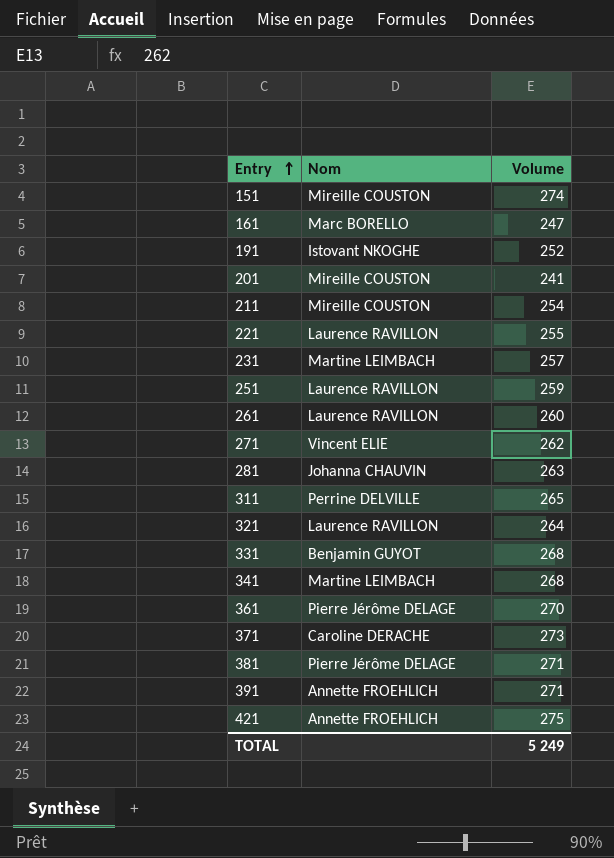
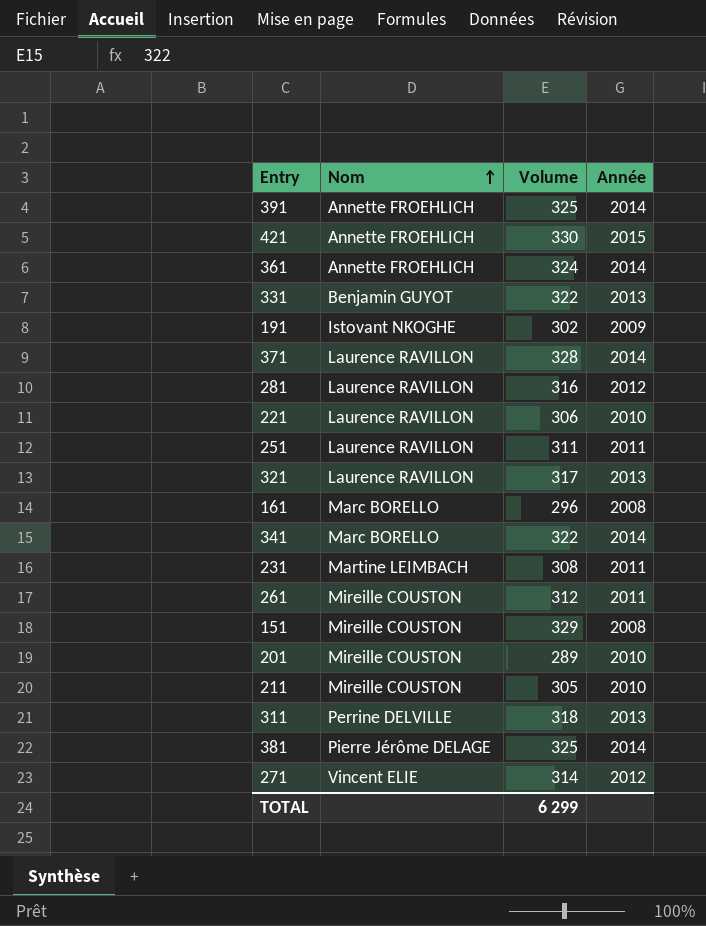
row order: Entry ascending -> Nom ascending
column Année | position: none -> 4
391 | Volume: 271 -> 325
421 | Volume: 275 -> 330
361 | Nom: Pierre Jérôme DELAGE -> Annette FROEHLICH
361 | Volume: 270 -> 324
331 | Volume: 268 -> 322
191 | Volume: 252 -> 302
371 | Nom: Caroline DERACHE -> Laurence RAVILLON
371 | Volume: 273 -> 328
281 | Nom: Johanna CHAUVIN -> Laurence RAVILLON
281 | Volume: 263 -> 316
221 | Volume: 255 -> 306
251 | Volume: 259 -> 311
321 | Volume: 264 -> 317
161 | Volume: 247 -> 296
341 | Nom: Martine LEIMBACH -> Marc BORELLO
341 | Volume: 268 -> 322
231 | Volume: 257 -> 308
261 | Nom: Laurence RAVILLON -> Mireille COUSTON
261 | Volume: 260 -> 312
151 | Volume: 274 -> 329
201 | Volume: 241 -> 289
211 | Volume: 254 -> 305
311 | Volume: 265 -> 318
381 | Volume: 271 -> 325
271 | Volume: 262 -> 314
TOTAL | Volume: 5 249 -> 6 299

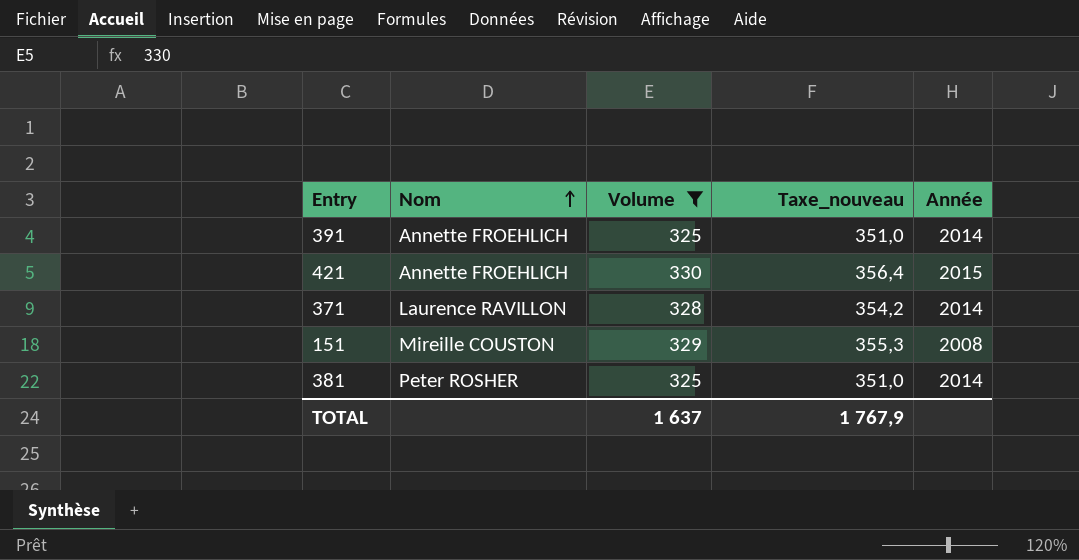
filter: none -> Volume >= 325
column Taxe_nouveau | formula: none -> [Volume] * 1,08
381 | Nom: Pierre Jérôme DELAGE -> Peter ROSHER
TOTAL | Volume: 6 299 -> 1 637

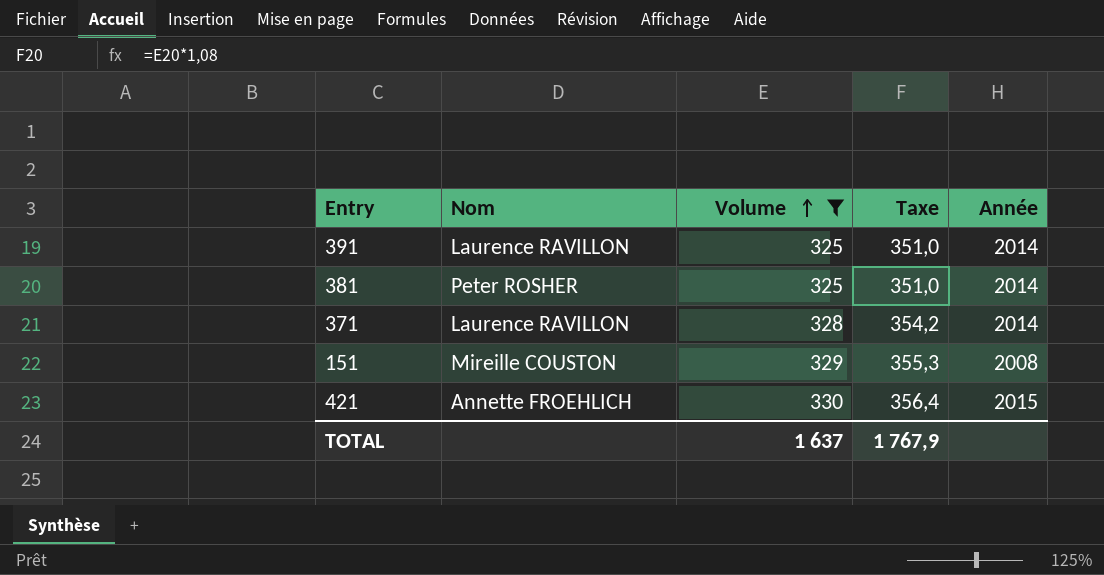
row order: Nom ascending -> Volume ascending
column name: Taxe_nouveau -> Taxe
391 | Nom: Annette FROEHLICH -> Laurence RAVILLON

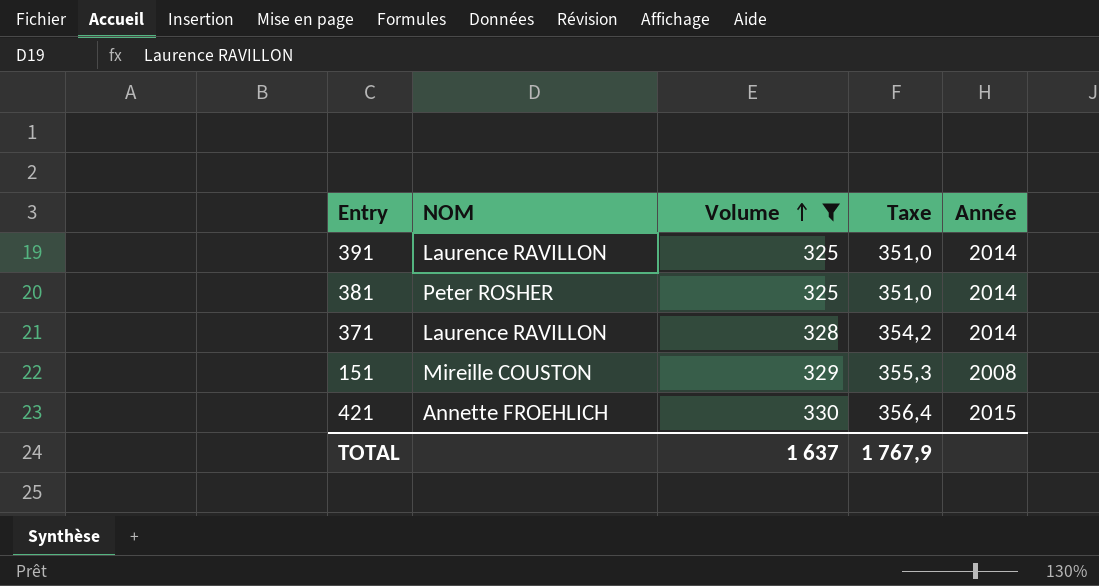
column name: Nom -> NOM

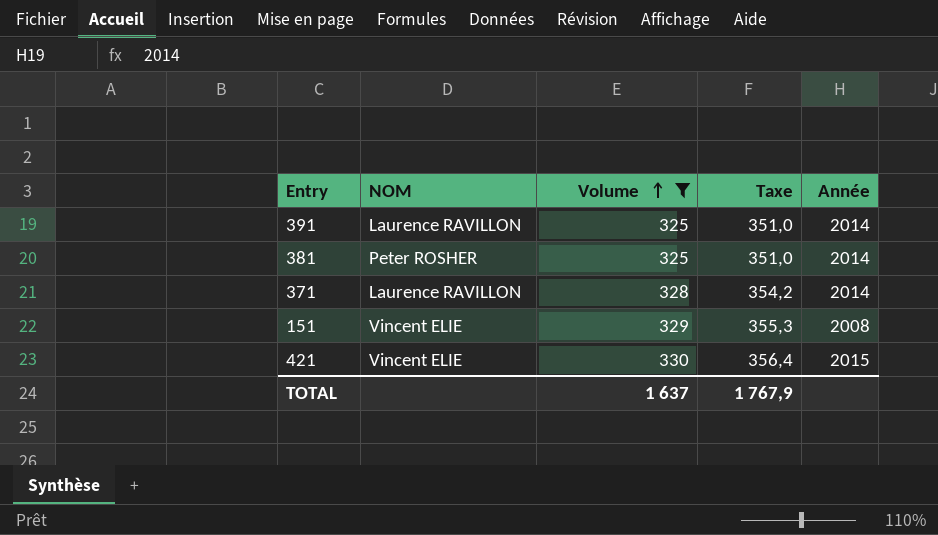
151 | NOM: Mireille COUSTON -> Vincent ELIE
421 | NOM: Annette FROEHLICH -> Vincent ELIE

